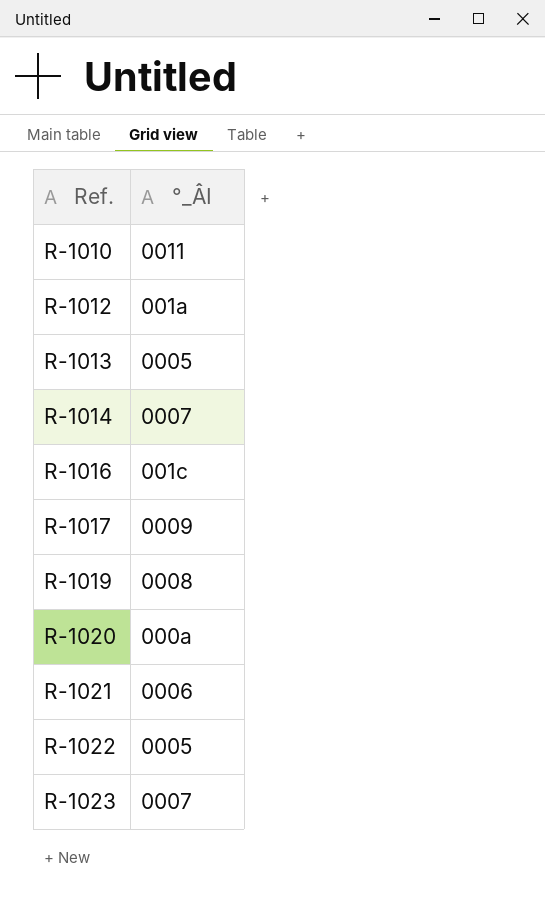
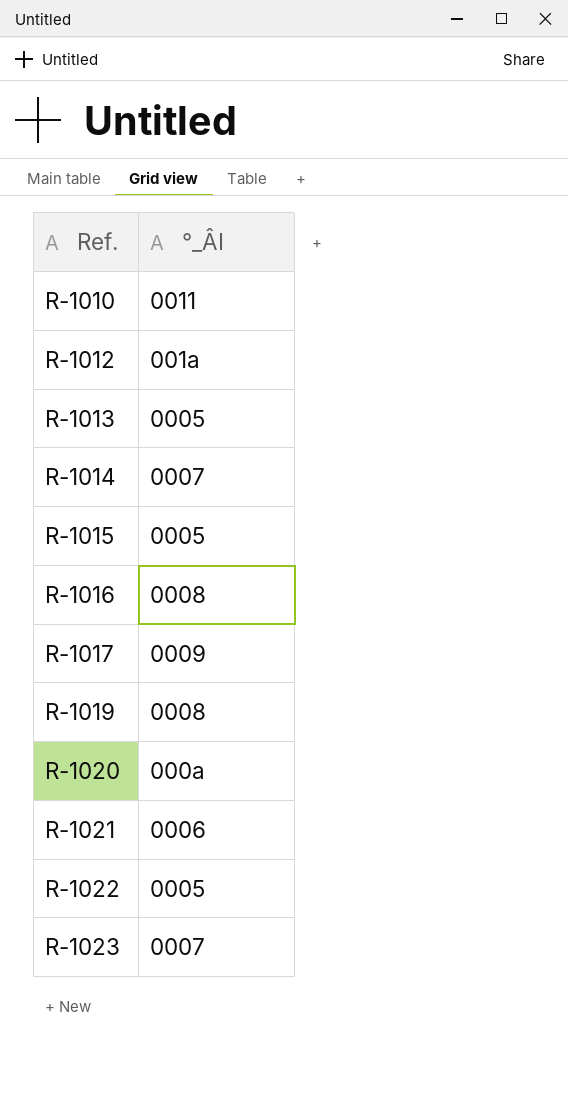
row R-1015: none -> 0005
R-1016 | °_ÂI: 001c -> 0008

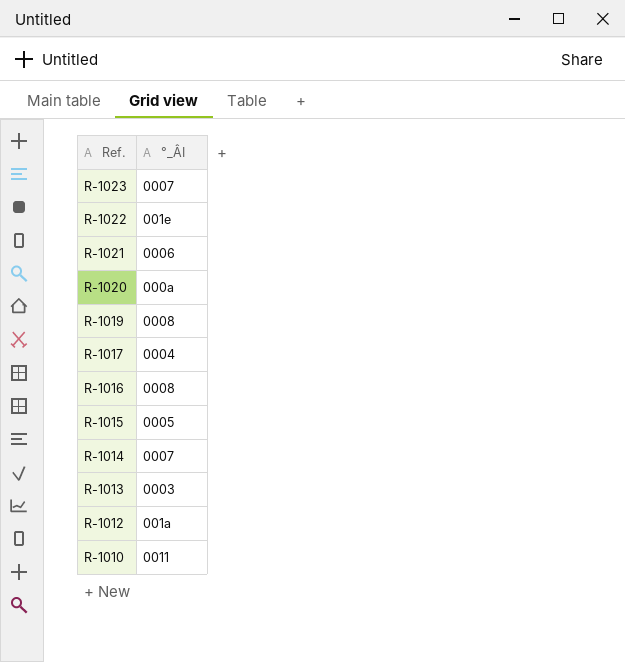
row order: Ref. ascending -> Ref. descending
R-1022 | °_ÂI: 0005 -> 001e
R-1017 | °_ÂI: 0009 -> 0004
R-1013 | °_ÂI: 0005 -> 0003

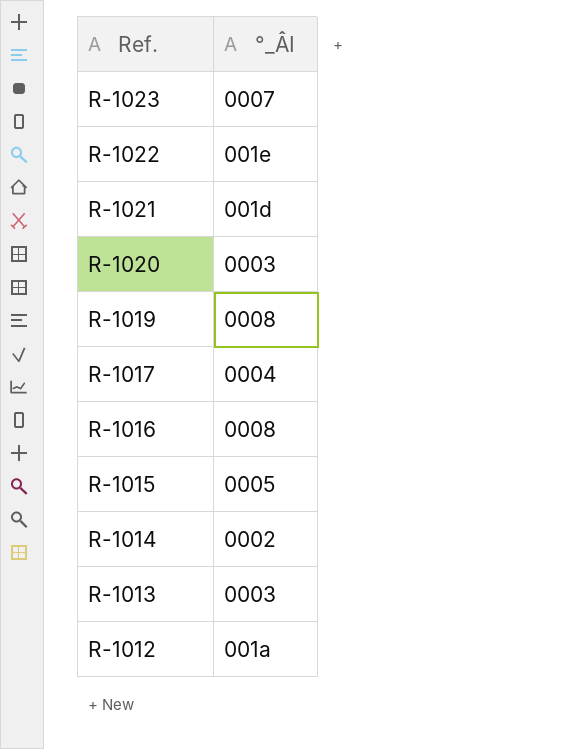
row R-1010: 0011 -> none
R-1021 | °_ÂI: 0006 -> 001d
R-1020 | °_ÂI: 000a -> 0003
R-1014 | °_ÂI: 0007 -> 0002

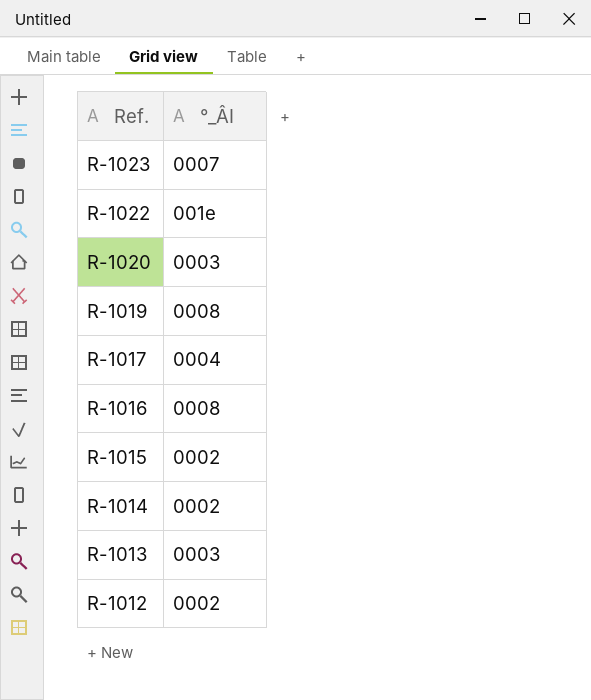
row R-1021: 001d -> none
R-1015 | °_ÂI: 0005 -> 0002
R-1012 | °_ÂI: 001a -> 0002

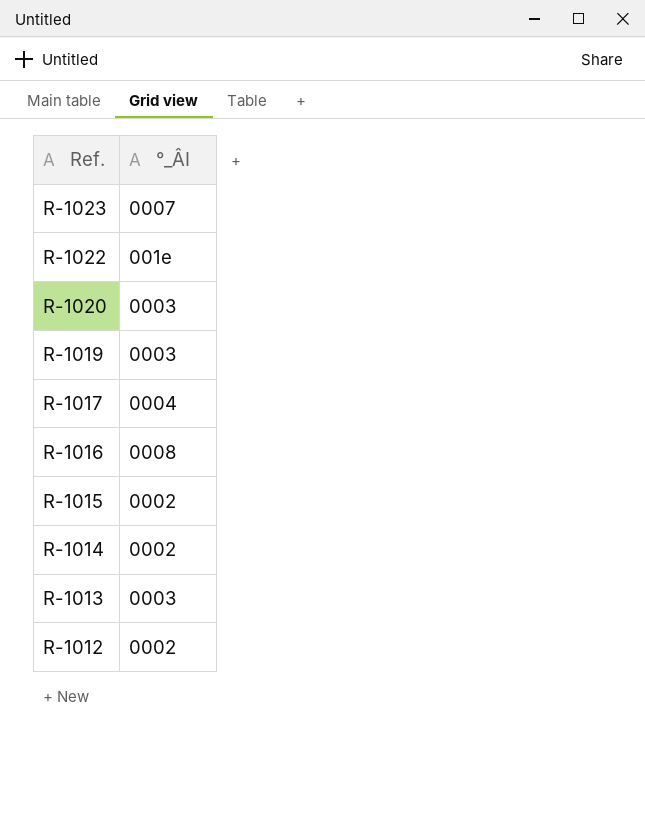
R-1019 | °_ÂI: 0008 -> 0003

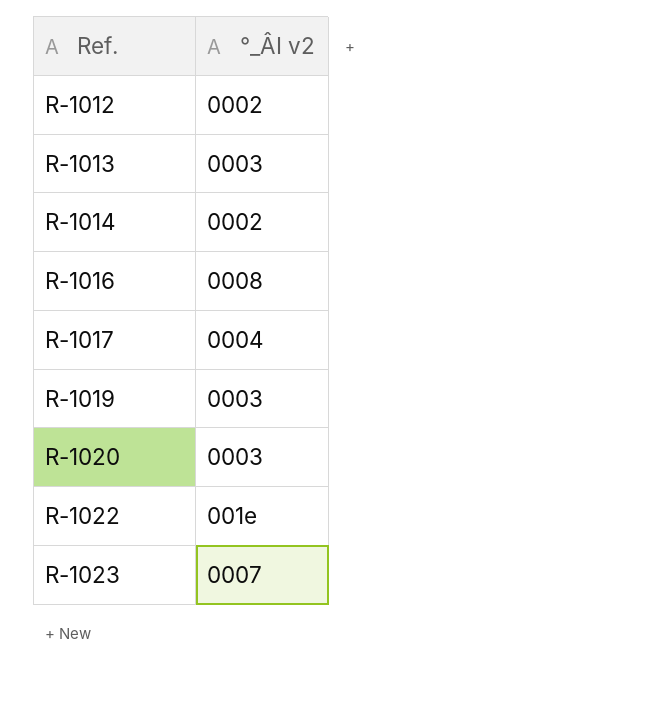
row order: Ref. descending -> Ref. ascending
column name: °_ÂI -> °_ÂI v2
row R-1015: 0002 -> none

